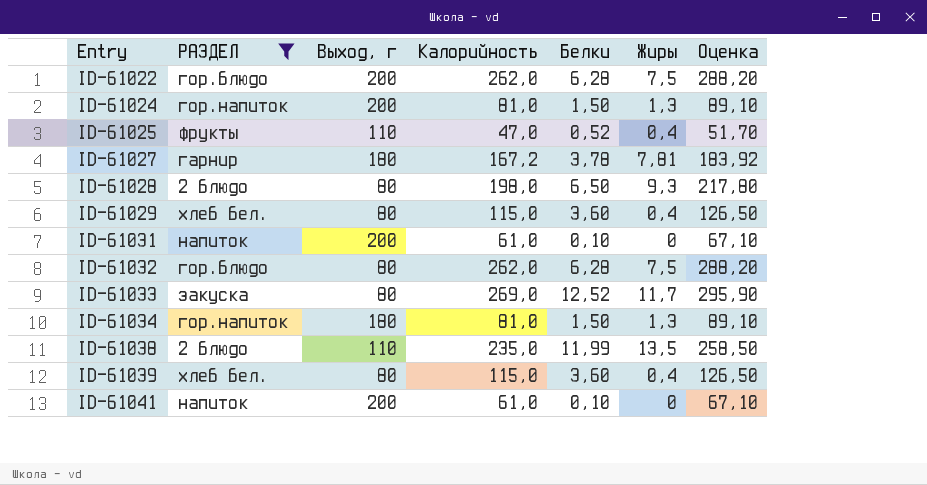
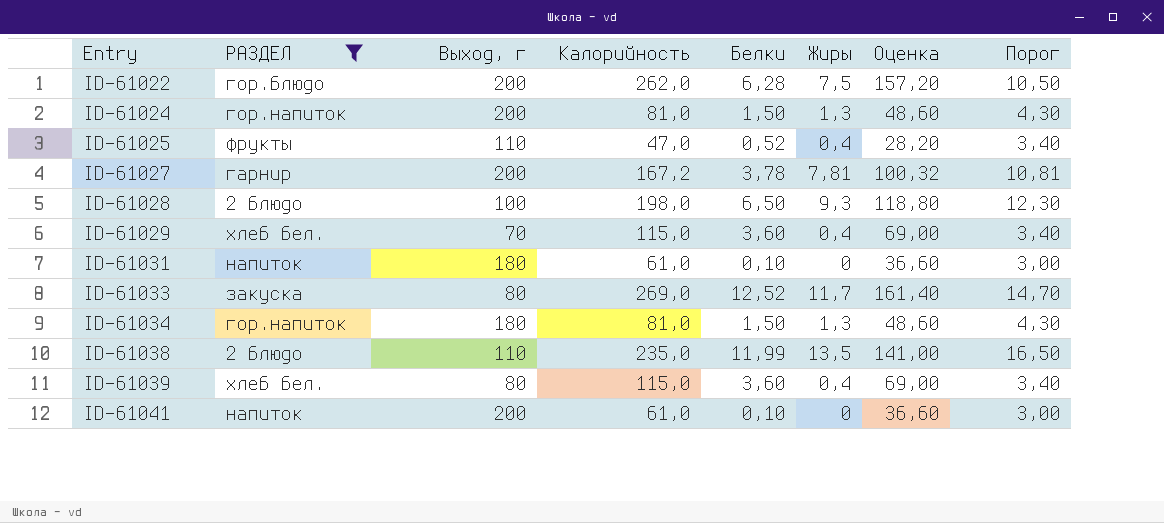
column Оценка | formula: [Калорийность] * 1,1 -> [Калорийность] * 0,6
column Порог | formula: none -> [Жиры] + 3
row ID-61032: гор.блюдо | 80 | 262,0 | 6,28 | 7,5 | 288,20 -> none
ID-61027 | Выход, г: 180 -> 200
ID-61028 | Выход, г: 80 -> 100
ID-61029 | Выход, г: 80 -> 70
ID-61031 | Выход, г: 200 -> 180

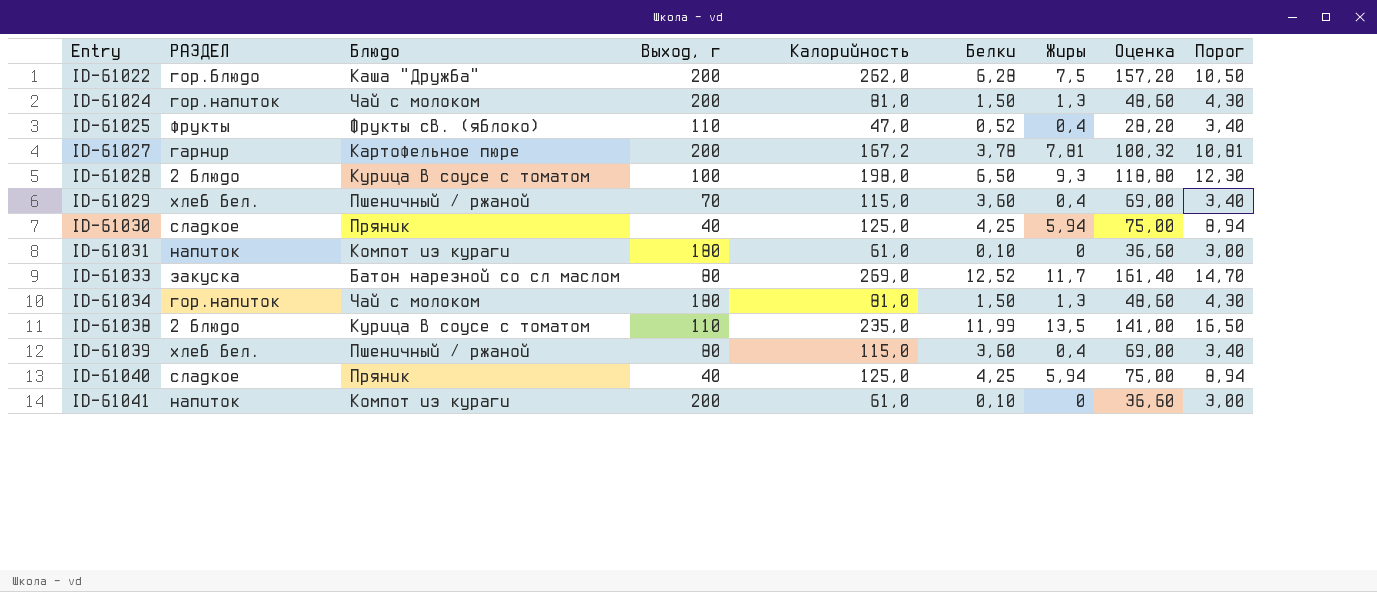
filter: РАЗДЕЛ != сладкое -> none
column Блюдо | position: none -> 3

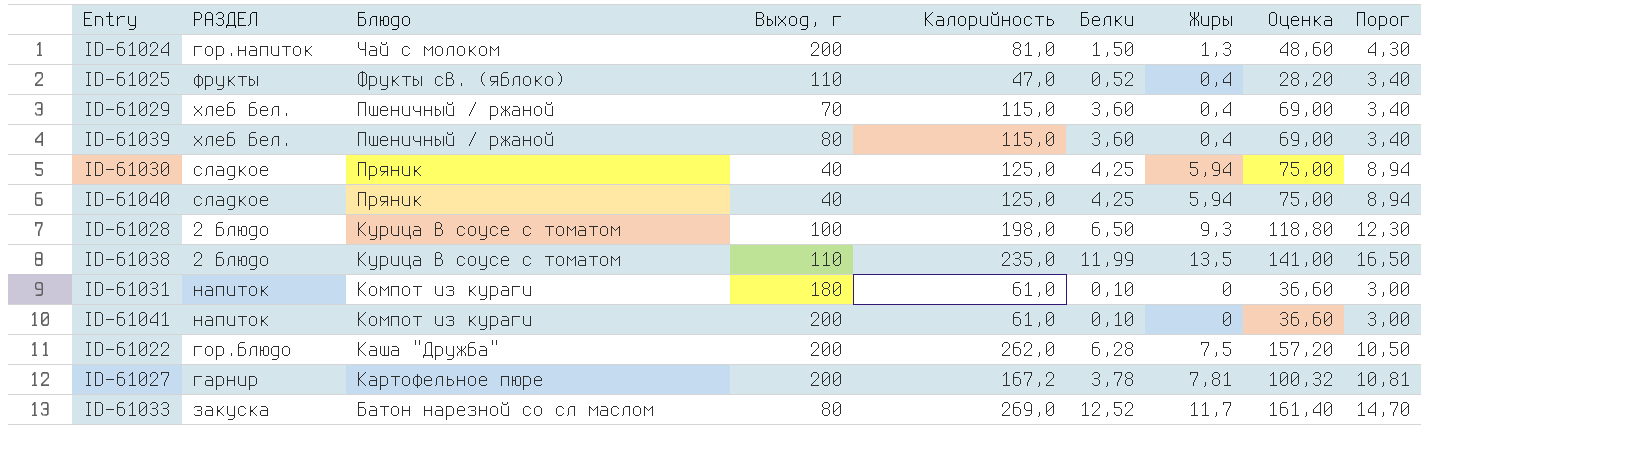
row order: Entry ascending -> Блюдо descending
row ID-61034: гор.напиток | Чай с молоком | 180 | 81,0 | 1,50 | 1,3 | 48,60 | 4,30 -> none

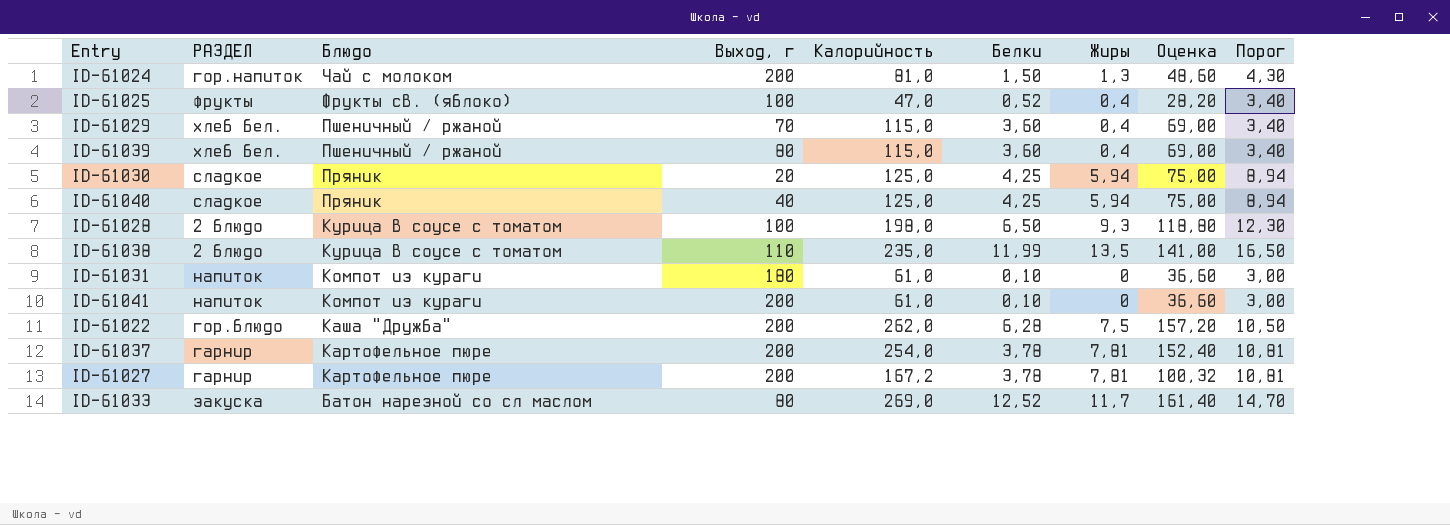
ID-61025 | Выход, г: 110 -> 100
ID-61030 | Выход, г: 40 -> 20
row ID-61037: none -> гарнир | Картофельное пюре | 200 | 254,0 | 3,78 | 7,81 | 152,40 | 10,81

